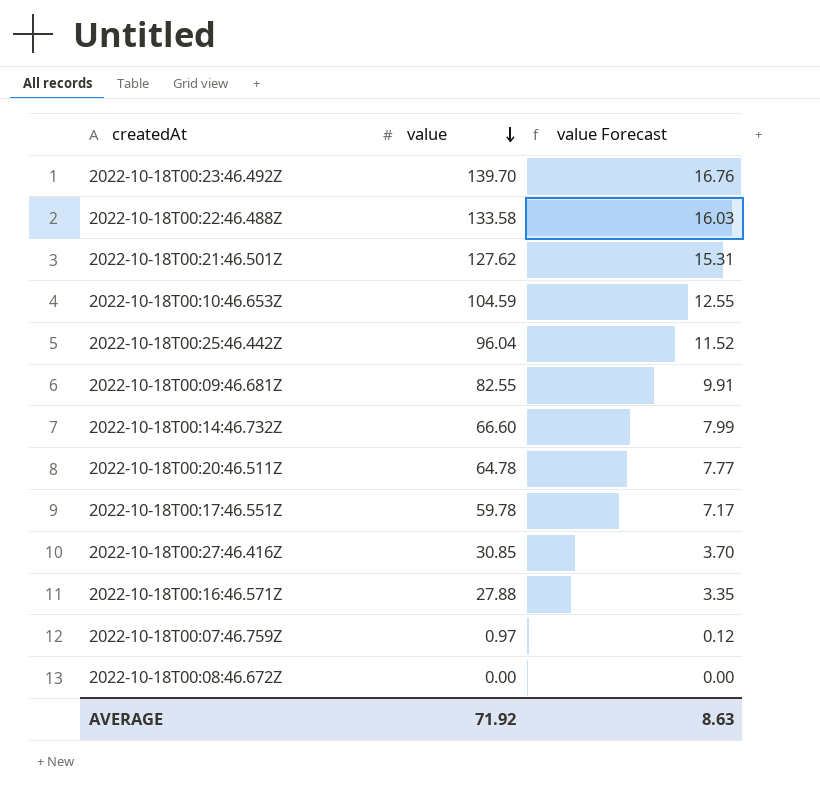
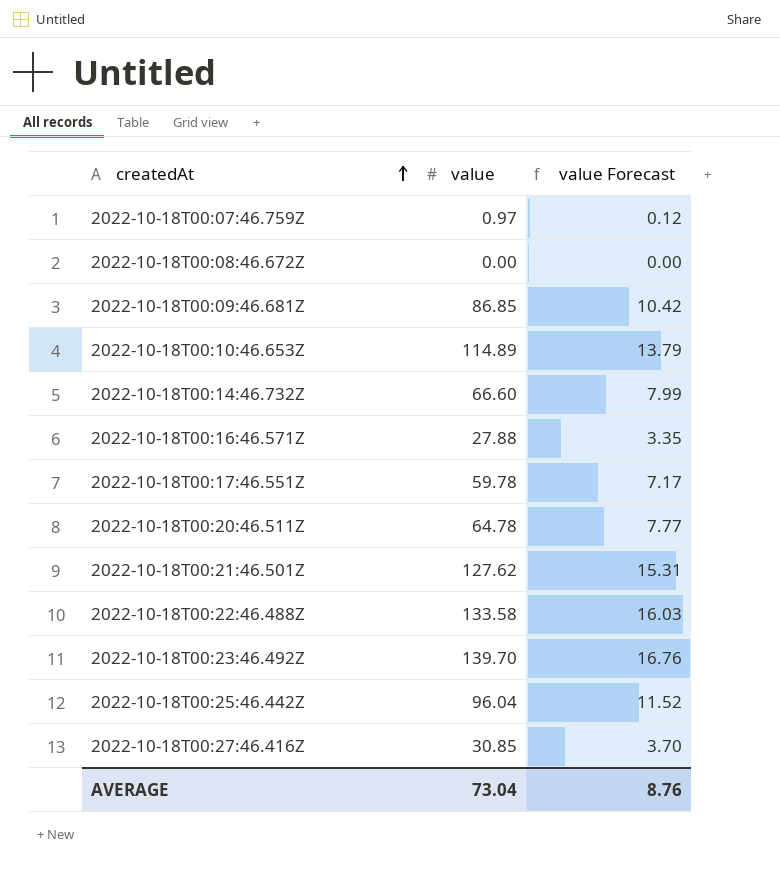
row order: value descending -> createdAt ascending
2022-10-18T00:09:46.681Z | value: 82.55 -> 86.85
2022-10-18T00:09:46.681Z | value Forecast: 9.91 -> 10.42
2022-10-18T00:10:46.653Z | value: 104.59 -> 114.89
2022-10-18T00:10:46.653Z | value Forecast: 12.55 -> 13.79
AVERAGE | value: 71.92 -> 73.04
AVERAGE | value Forecast: 8.63 -> 8.76

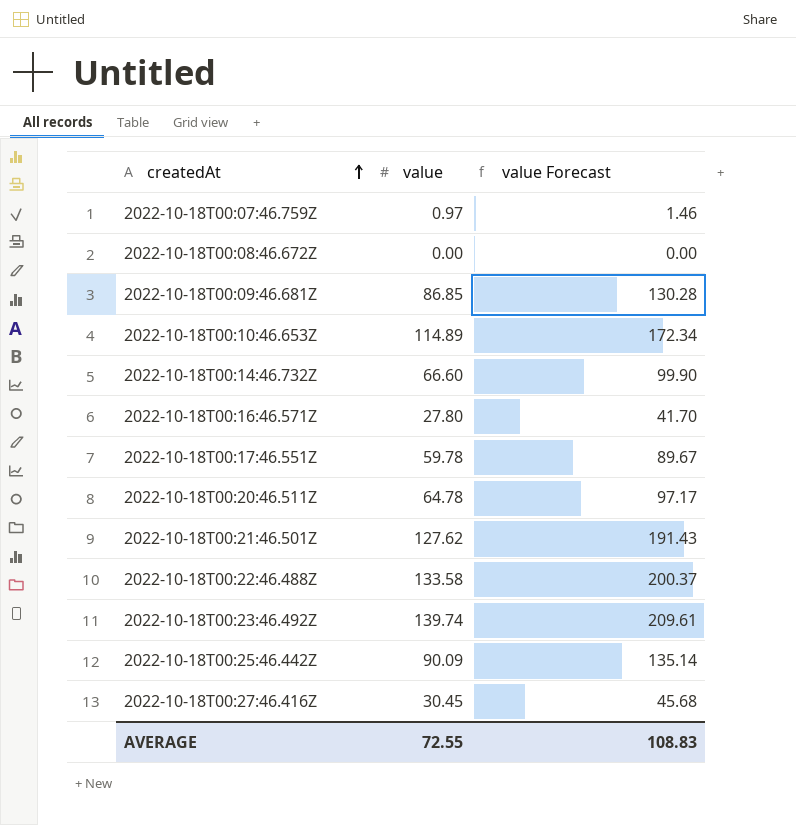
column value Forecast | formula: [value] * 0.12 -> [value] * 1.5
2022-10-18T00:16:46.571Z | value: 27.88 -> 27.80
2022-10-18T00:23:46.492Z | value: 139.70 -> 139.74
2022-10-18T00:25:46.442Z | value: 96.04 -> 90.09
2022-10-18T00:27:46.416Z | value: 30.85 -> 30.45
AVERAGE | value: 73.04 -> 72.55
AVERAGE | value Forecast: 8.76 -> 108.83

